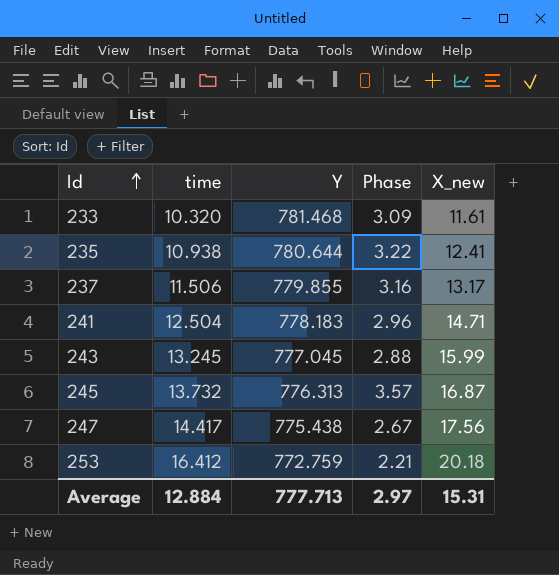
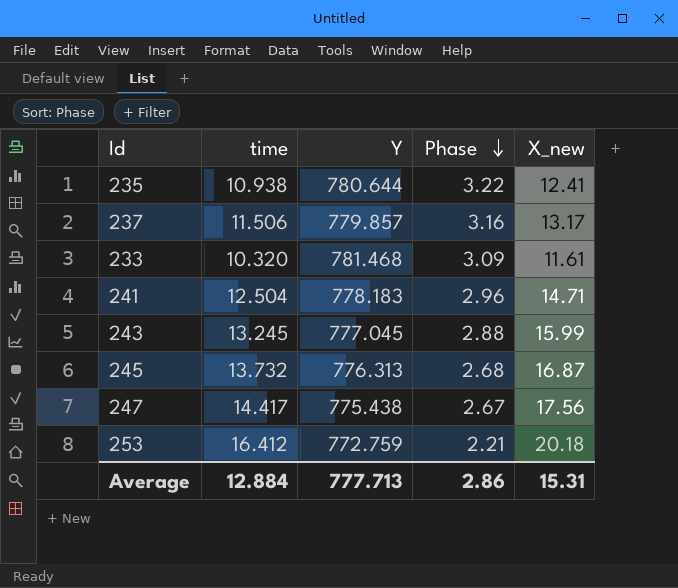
row order: Id ascending -> Phase descending
237 | Y: 779.855 -> 779.857
245 | Phase: 3.57 -> 2.68
Average | Phase: 2.97 -> 2.86

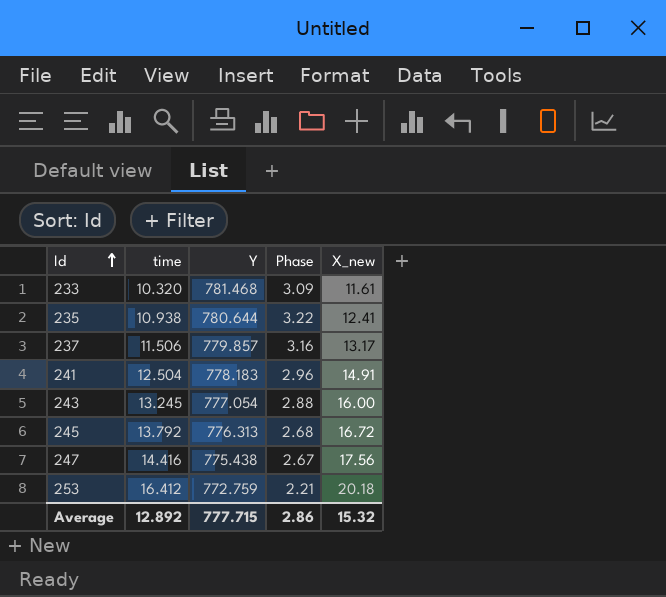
row order: Phase descending -> Id ascending
241 | X_new: 14.71 -> 14.91
243 | Y: 777.045 -> 777.054
243 | X_new: 15.99 -> 16.00
245 | time: 13.732 -> 13.792
245 | X_new: 16.87 -> 16.72
247 | time: 14.417 -> 14.416
Average | time: 12.884 -> 12.892
Average | Y: 777.713 -> 777.715
Average | X_new: 15.31 -> 15.32

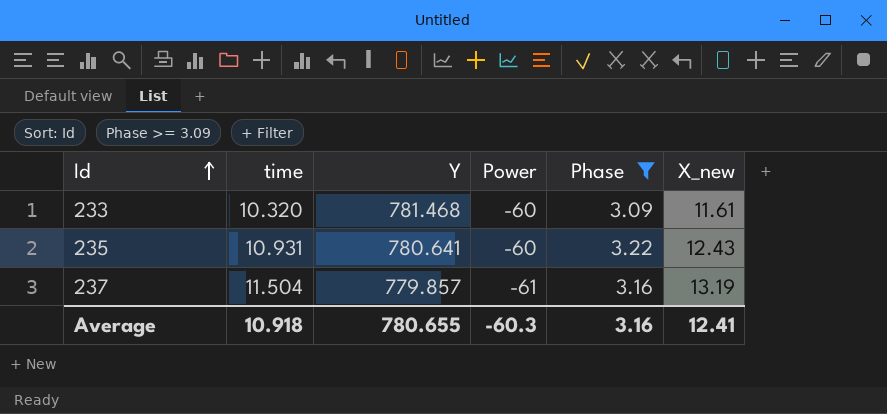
filter: none -> Phase >= 3.09
column Power | position: none -> 4
235 | time: 10.938 -> 10.931
235 | Y: 780.644 -> 780.641
235 | X_new: 12.41 -> 12.43
237 | time: 11.506 -> 11.504
237 | X_new: 13.17 -> 13.19
Average | time: 12.892 -> 10.918
Average | Y: 777.715 -> 780.655
Average | Phase: 2.86 -> 3.16
Average | X_new: 15.32 -> 12.41

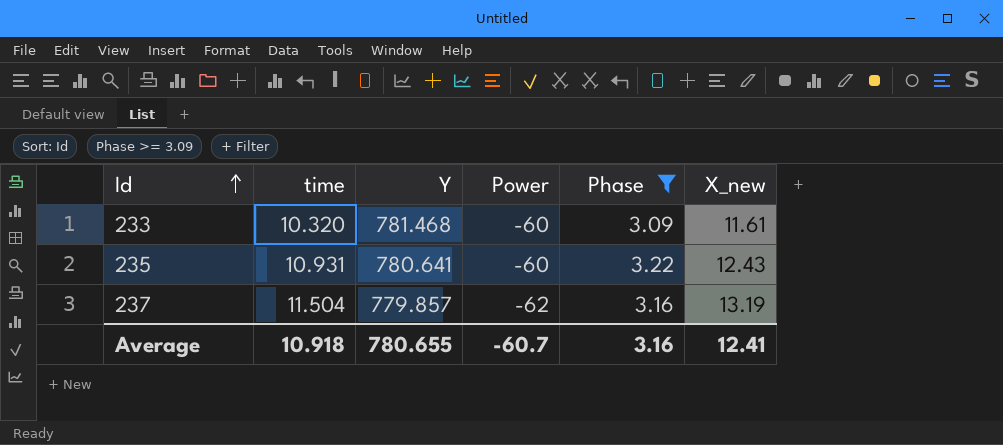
237 | Power: -61 -> -62
Average | Power: -60.3 -> -60.7

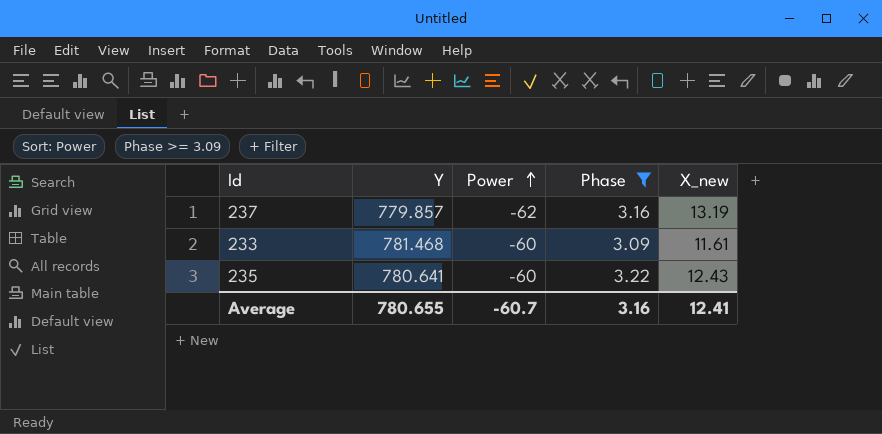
row order: Id ascending -> Power ascending
column time | position: 2 -> none

